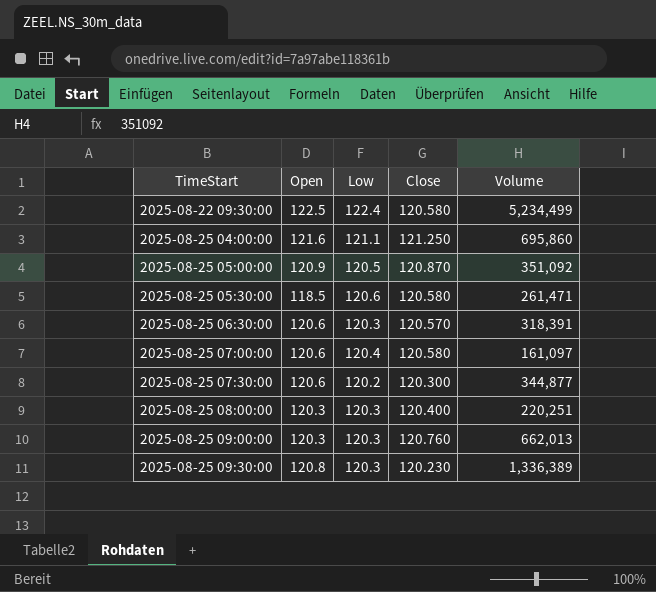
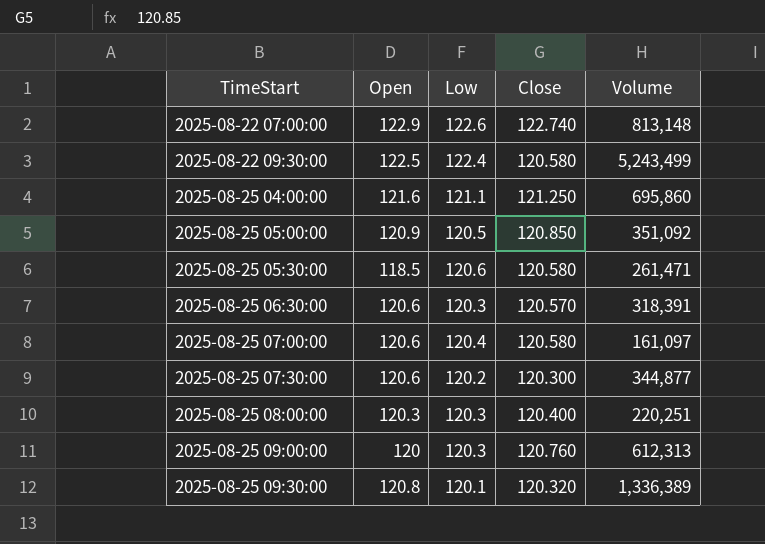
row 2025-08-22 07:00:00: none -> 122.9 | 122.6 | 122.740 | 813,148
2025-08-22 09:30:00 | Volume: 5,234,499 -> 5,243,499
2025-08-25 05:00:00 | Close: 120.870 -> 120.850
2025-08-25 09:00:00 | Open: 120.3 -> 120
2025-08-25 09:00:00 | Volume: 662,013 -> 612,313
2025-08-25 09:30:00 | Low: 120.3 -> 120.1
2025-08-25 09:30:00 | Close: 120.230 -> 120.320

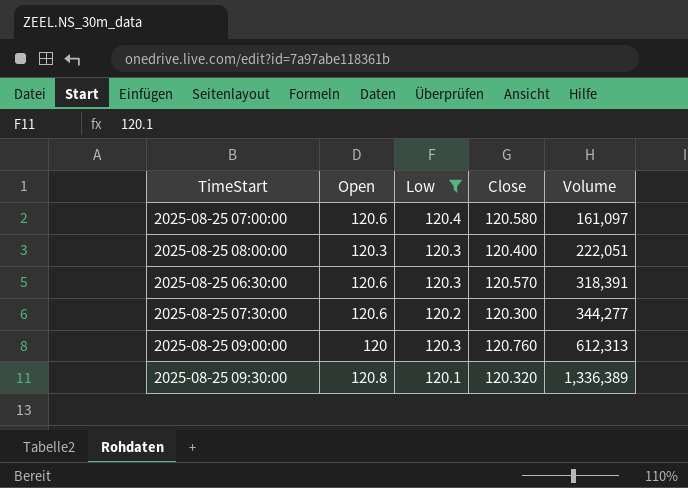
filter: none -> Low <= 120.4
row order: TimeStart ascending -> Volume ascending
2025-08-25 08:00:00 | Volume: 220,251 -> 222,051
2025-08-25 07:30:00 | Volume: 344,877 -> 344,277

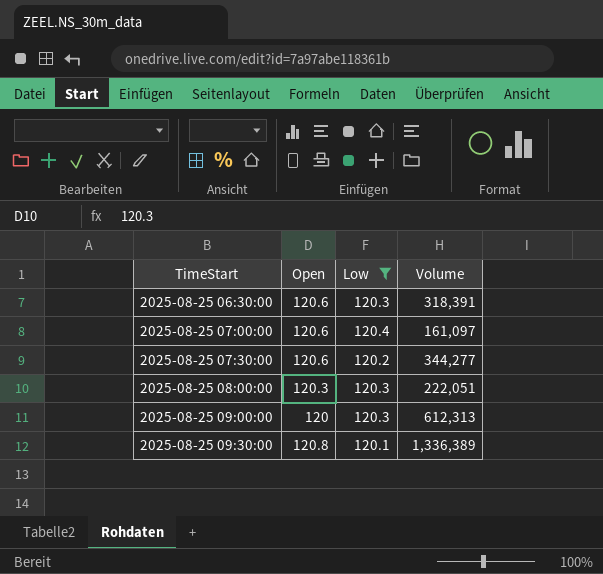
row order: Volume ascending -> TimeStart ascending
column Close | position: 4 -> none

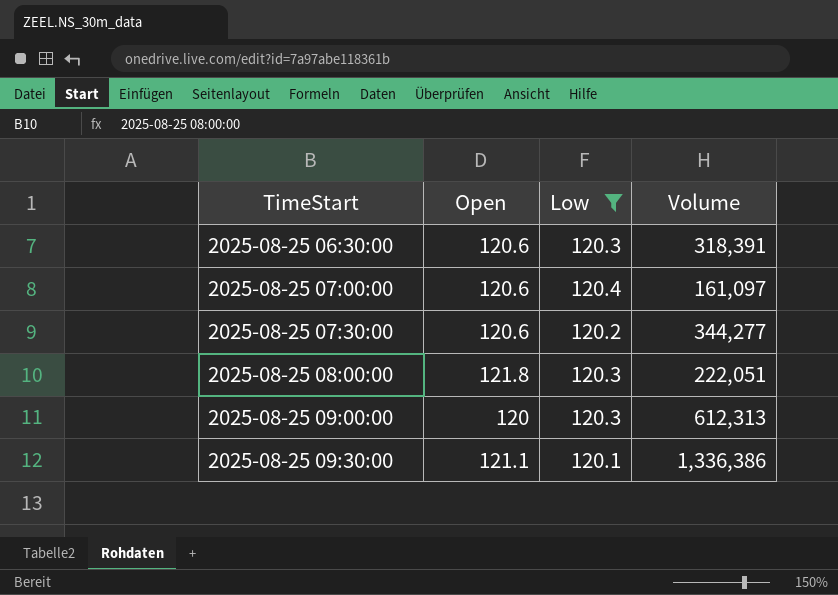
2025-08-25 08:00:00 | Open: 120.3 -> 121.8
2025-08-25 09:30:00 | Open: 120.8 -> 121.1
2025-08-25 09:30:00 | Volume: 1,336,389 -> 1,336,386

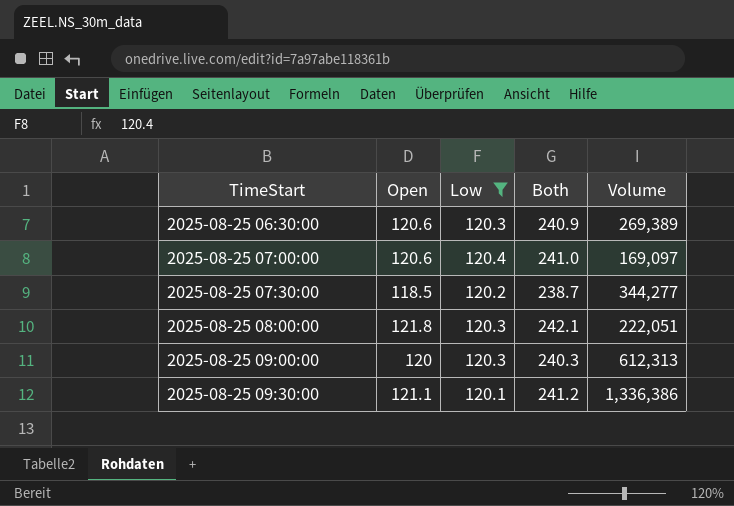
column Both | formula: none -> [Open] + [Low]
2025-08-25 06:30:00 | Volume: 318,391 -> 269,389
2025-08-25 07:00:00 | Volume: 161,097 -> 169,097
2025-08-25 07:30:00 | Open: 120.6 -> 118.5

